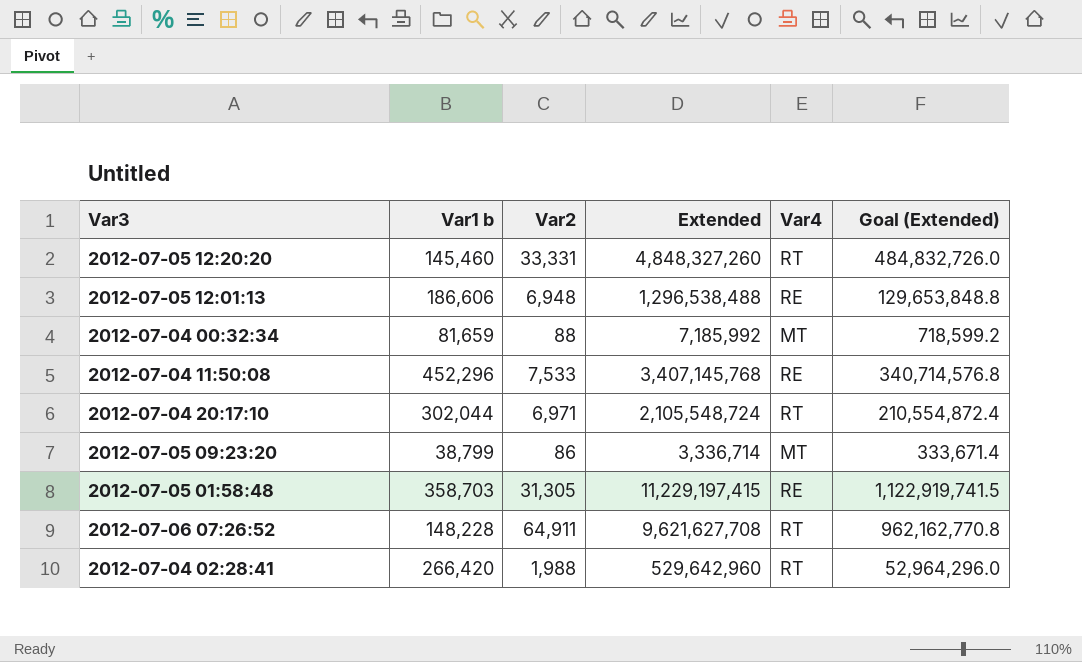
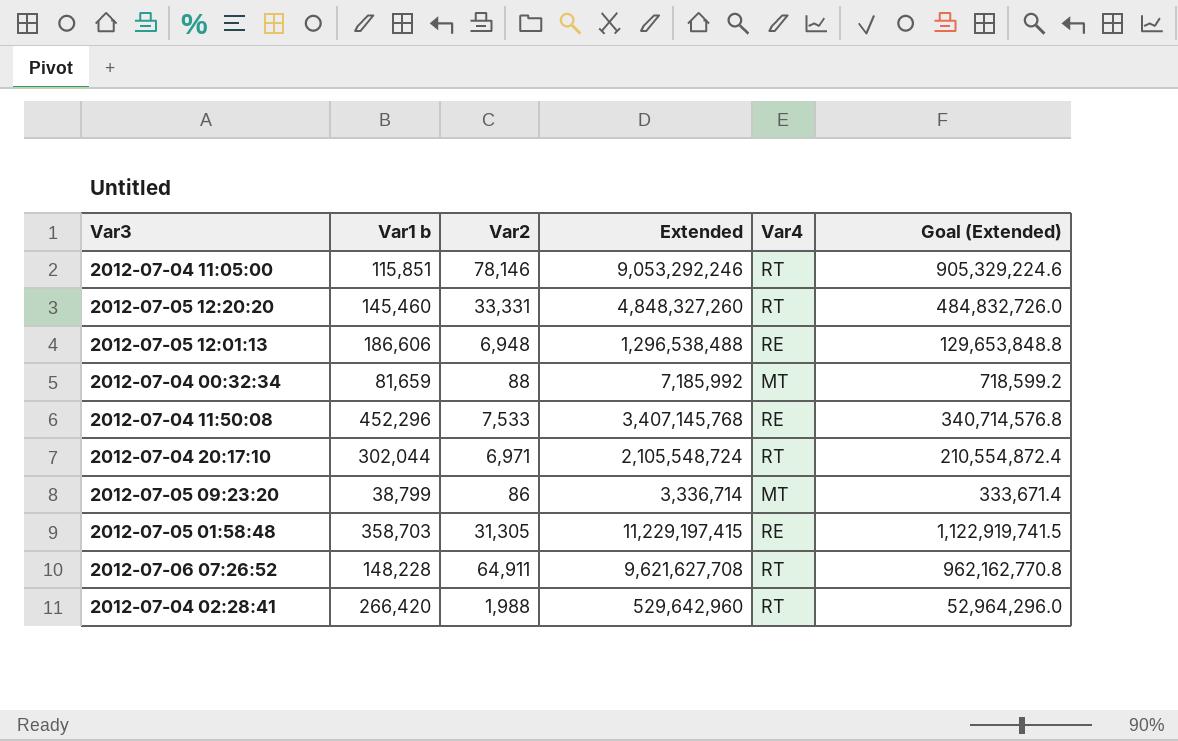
row 2012-07-04 11:05:00: none -> 115,851 | 78,146 | 9,053,292,246 | RT | 905,329,224.6

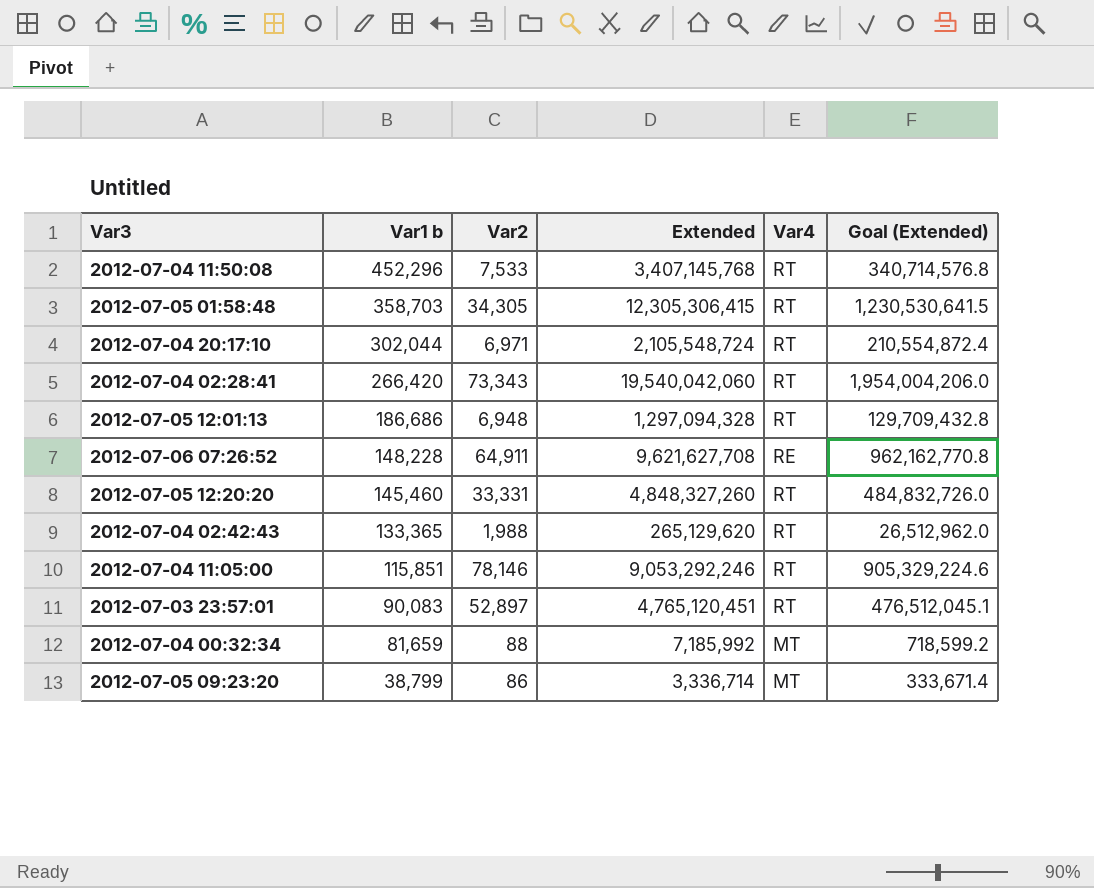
row order: none -> Var1 b descending
2012-07-04 11:50:08 | Var4: RE -> RT
2012-07-05 01:58:48 | Var2: 31,305 -> 34,305
2012-07-05 01:58:48 | Extended: 11,229,197,415 -> 12,305,306,415
2012-07-05 01:58:48 | Var4: RE -> RT
2012-07-05 01:58:48 | Goal (Extended): 1,122,919,741.5 -> 1,230,530,641.5
2012-07-04 02:28:41 | Var2: 1,988 -> 73,343
2012-07-04 02:28:41 | Extended: 529,642,960 -> 19,540,042,060
2012-07-04 02:28:41 | Goal (Extended): 52,964,296.0 -> 1,954,004,206.0
2012-07-05 12:01:13 | Var1 b: 186,606 -> 186,686
2012-07-05 12:01:13 | Extended: 1,296,538,488 -> 1,297,094,328
2012-07-05 12:01:13 | Var4: RE -> RT
2012-07-05 12:01:13 | Goal (Extended): 129,653,848.8 -> 129,709,432.8
2012-07-06 07:26:52 | Var4: RT -> RE
row 2012-07-04 02:42:43: none -> 133,365 | 1,988 | 265,129,620 | RT | 26,512,962.0
row 2012-07-03 23:57:01: none -> 90,083 | 52,897 | 4,765,120,451 | RT | 476,512,045.1

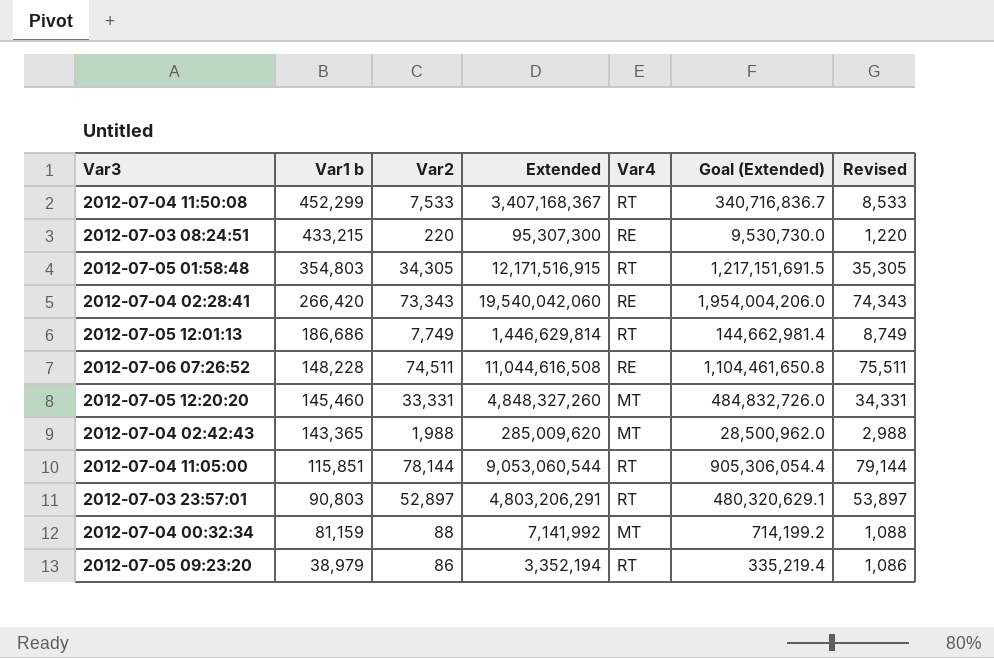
column Revised | formula: none -> [Var2] + 1000
row 2012-07-04 20:17:10: 302,044 | 6,971 | 2,105,548,724 | RT | 210,554,872.4 -> none
2012-07-04 11:50:08 | Var1 b: 452,296 -> 452,299
2012-07-04 11:50:08 | Extended: 3,407,145,768 -> 3,407,168,367
2012-07-04 11:50:08 | Goal (Extended): 340,714,576.8 -> 340,716,836.7
row 2012-07-03 08:24:51: none -> 433,215 | 220 | 95,307,300 | RE | 9,530,730.0 | 1,220
2012-07-05 01:58:48 | Var1 b: 358,703 -> 354,803
2012-07-05 01:58:48 | Extended: 12,305,306,415 -> 12,171,516,915
2012-07-05 01:58:48 | Goal (Extended): 1,230,530,641.5 -> 1,217,151,691.5
2012-07-04 02:28:41 | Var4: RT -> RE
2012-07-05 12:01:13 | Var2: 6,948 -> 7,749
2012-07-05 12:01:13 | Extended: 1,297,094,328 -> 1,446,629,814
2012-07-05 12:01:13 | Goal (Extended): 129,709,432.8 -> 144,662,981.4
2012-07-06 07:26:52 | Var2: 64,911 -> 74,511
2012-07-06 07:26:52 | Extended: 9,621,627,708 -> 11,044,616,508
2012-07-06 07:26:52 | Goal (Extended): 962,162,770.8 -> 1,104,461,650.8
2012-07-05 12:20:20 | Var4: RT -> MT
2012-07-04 02:42:43 | Var1 b: 133,365 -> 143,365
2012-07-04 02:42:43 | Extended: 265,129,620 -> 285,009,620
2012-07-04 02:42:43 | Var4: RT -> MT
2012-07-04 02:42:43 | Goal (Extended): 26,512,962.0 -> 28,500,962.0
2012-07-04 11:05:00 | Var2: 78,146 -> 78,144
2012-07-04 11:05:00 | Extended: 9,053,292,246 -> 9,053,060,544
2012-07-04 11:05:00 | Goal (Extended): 905,329,224.6 -> 905,306,054.4
2012-07-03 23:57:01 | Var1 b: 90,083 -> 90,803
2012-07-03 23:57:01 | Extended: 4,765,120,451 -> 4,803,206,291
2012-07-03 23:57:01 | Goal (Extended): 476,512,045.1 -> 480,320,629.1
2012-07-04 00:32:34 | Var1 b: 81,659 -> 81,159
2012-07-04 00:32:34 | Extended: 7,185,992 -> 7,141,992
2012-07-04 00:32:34 | Goal (Extended): 718,599.2 -> 714,199.2
2012-07-05 09:23:20 | Var1 b: 38,799 -> 38,979
2012-07-05 09:23:20 | Extended: 3,336,714 -> 3,352,194
2012-07-05 09:23:20 | Var4: MT -> RT
2012-07-05 09:23:20 | Goal (Extended): 333,671.4 -> 335,219.4

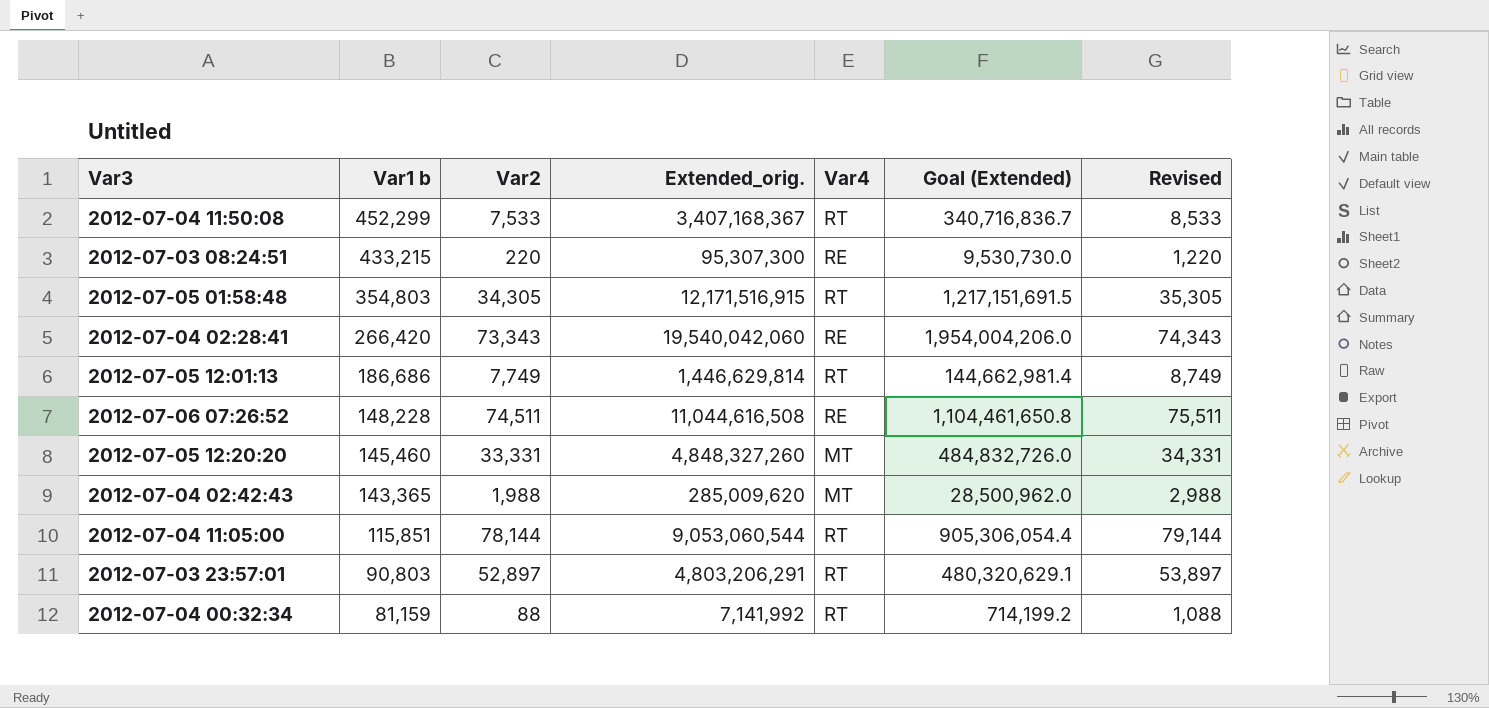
column name: Extended -> Extended_orig.
row 2012-07-05 09:23:20: 38,979 | 86 | 3,352,194 | RT | 335,219.4 | 1,086 -> none
2012-07-04 00:32:34 | Var4: MT -> RT

